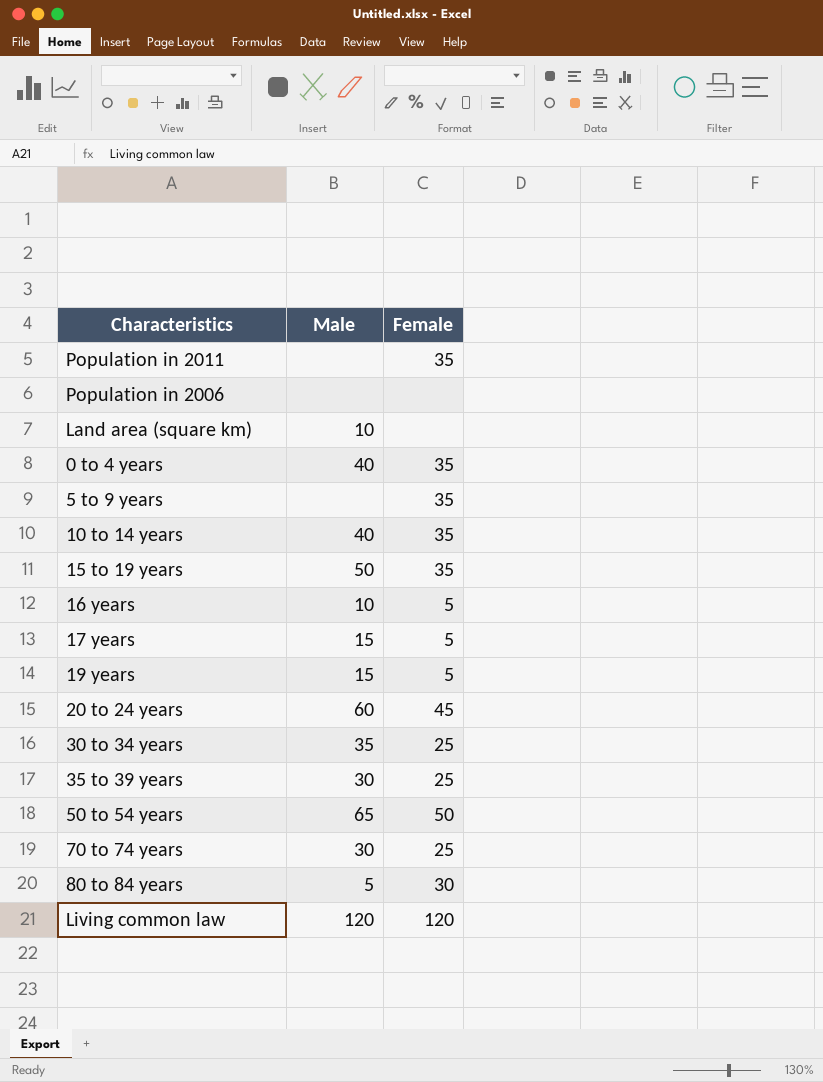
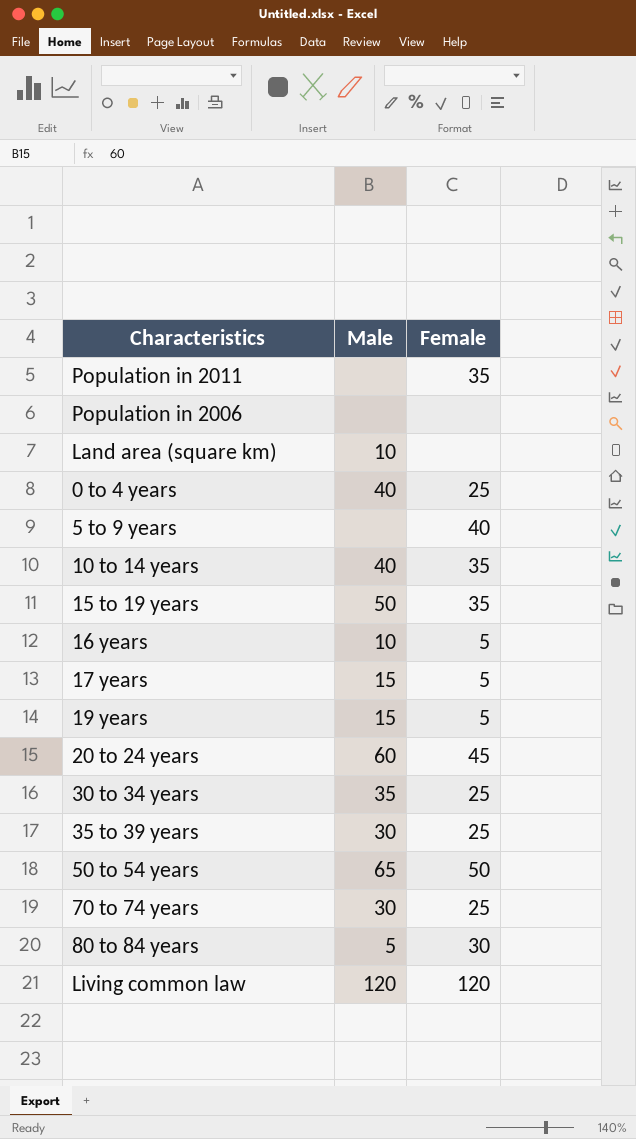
0 to 4 years | Female: 35 -> 25
5 to 9 years | Female: 35 -> 40

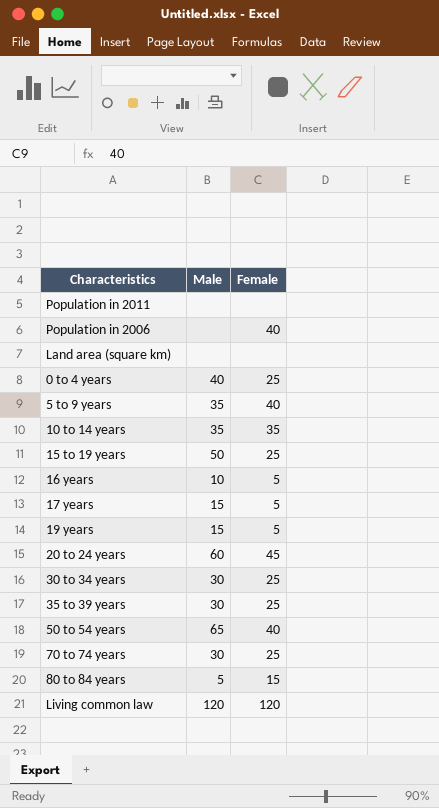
Population in 2011 | Female: 35 -> none
Population in 2006 | Female: none -> 40
Land area (square km) | Male: 10 -> none
5 to 9 years | Male: none -> 35
10 to 14 years | Male: 40 -> 35
15 to 19 years | Female: 35 -> 25
30 to 34 years | Male: 35 -> 30
50 to 54 years | Female: 50 -> 40
80 to 84 years | Female: 30 -> 15

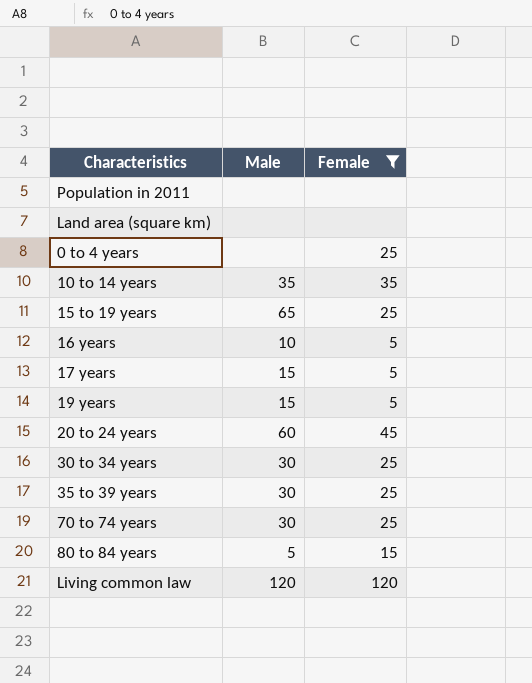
filter: none -> Female != 40
0 to 4 years | Male: 40 -> none
15 to 19 years | Male: 50 -> 65

